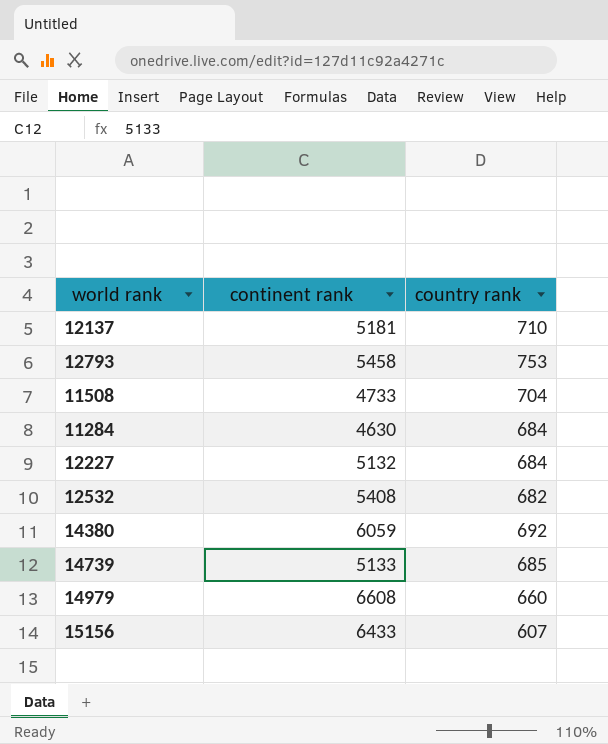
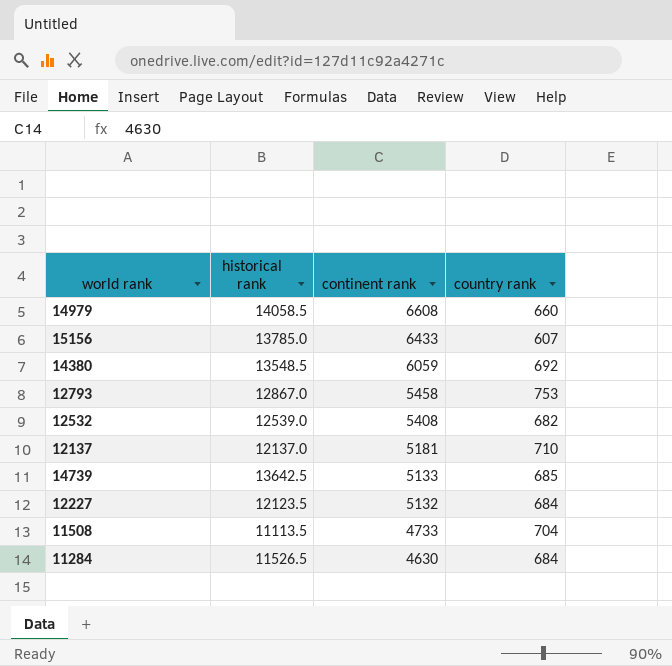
row order: none -> continent rank descending
column historical rank | position: none -> 2

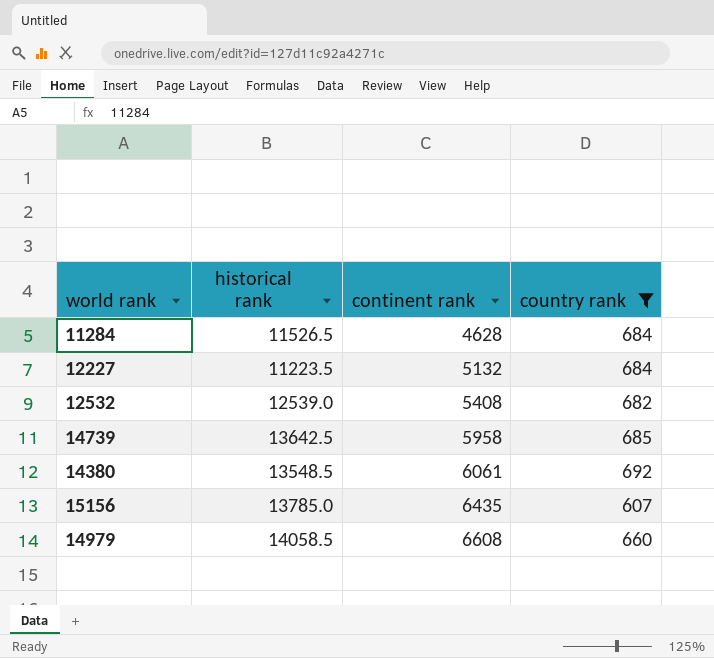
filter: none -> country rank <= 692
row order: continent rank descending -> continent rank ascending
11284 | continent rank: 4630 -> 4628
12227 | historical rank: 12123.5 -> 11223.5
14739 | continent rank: 5133 -> 5958
14380 | continent rank: 6059 -> 6061
15156 | continent rank: 6433 -> 6435

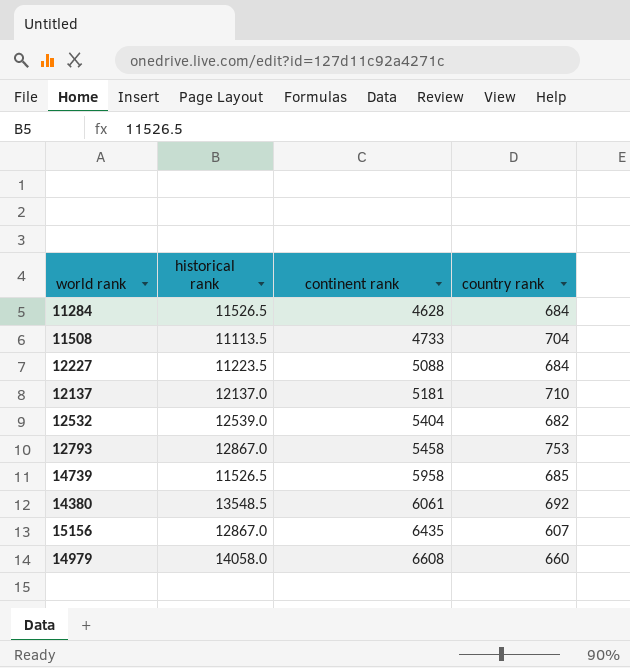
filter: country rank <= 692 -> none
12227 | continent rank: 5132 -> 5088
12532 | continent rank: 5408 -> 5404
14739 | historical rank: 13642.5 -> 11526.5
15156 | historical rank: 13785.0 -> 12867.0
14979 | historical rank: 14058.5 -> 14058.0

